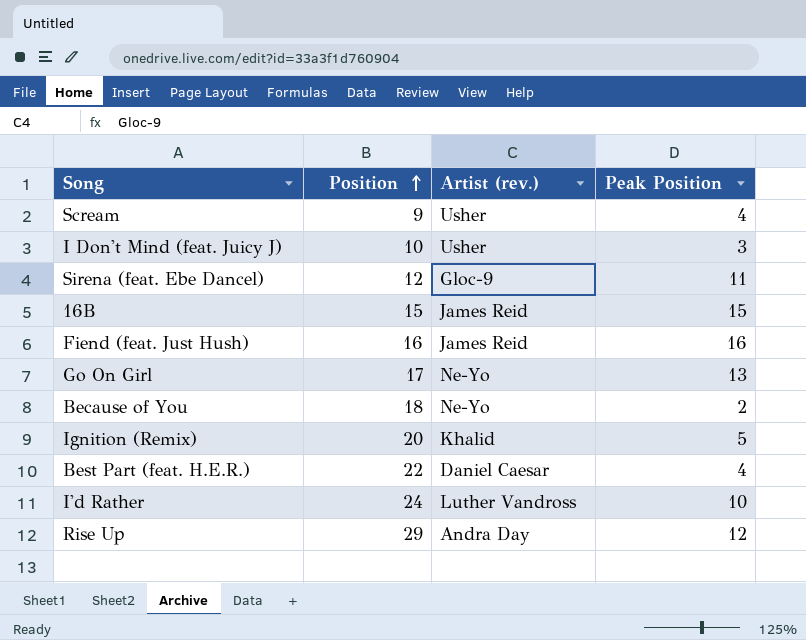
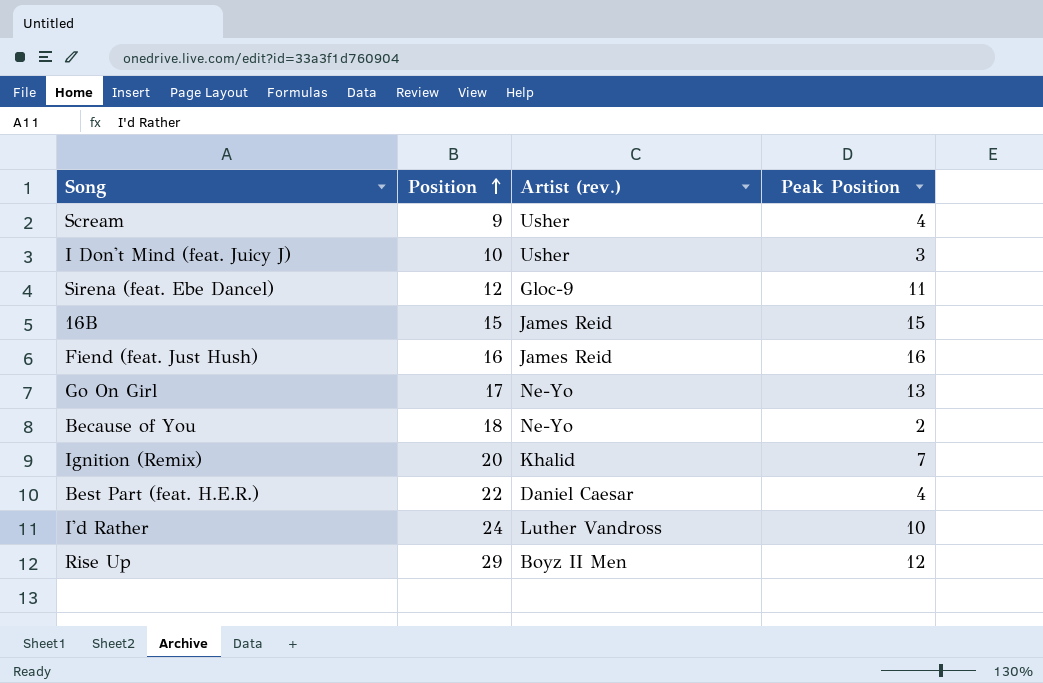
Ignition (Remix) | Peak Position: 5 -> 7
Rise Up | Artist (rev.): Andra Day -> Boyz II Men

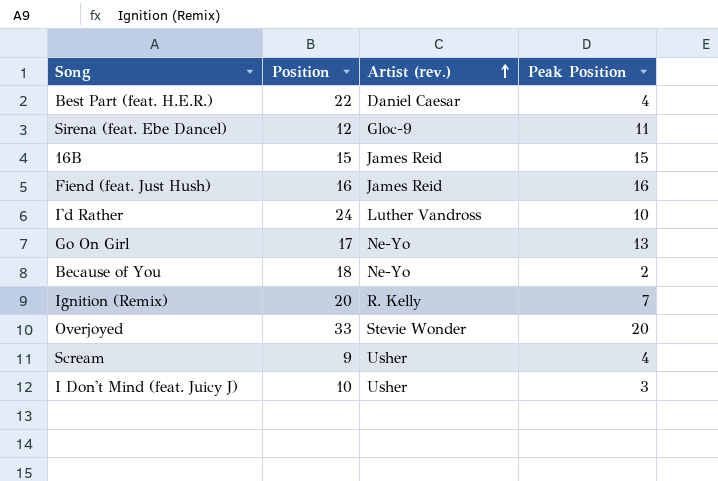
row order: Position ascending -> Artist (rev.) ascending
row Rise Up: 29 | Boyz II Men | 12 -> none
Ignition (Remix) | Artist (rev.): Khalid -> R. Kelly
row Overjoyed: none -> 33 | Stevie Wonder | 20

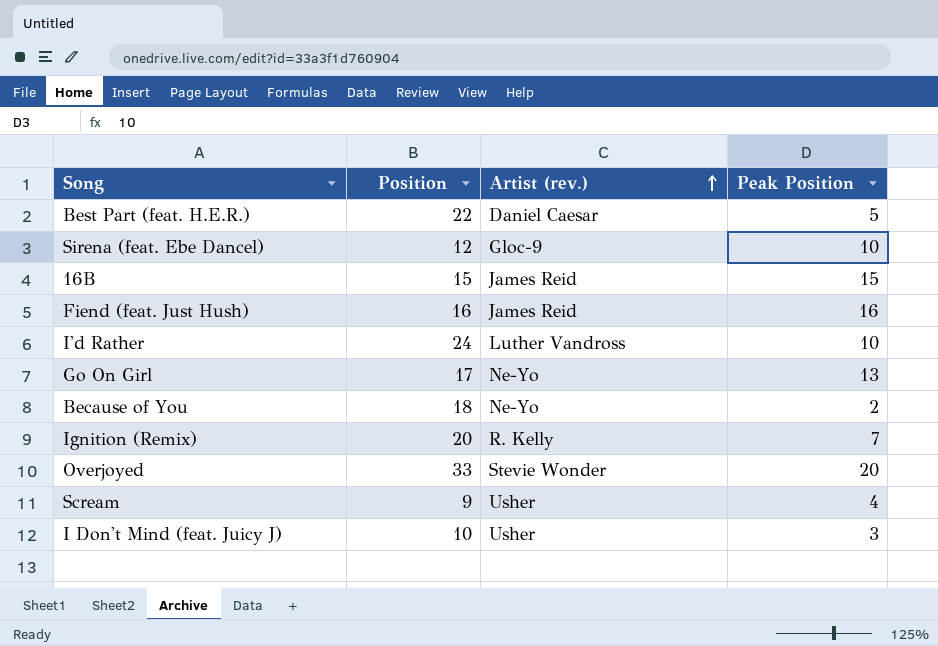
Best Part (feat. H.E.R.) | Peak Position: 4 -> 5
Sirena (feat. Ebe Dancel) | Peak Position: 11 -> 10

